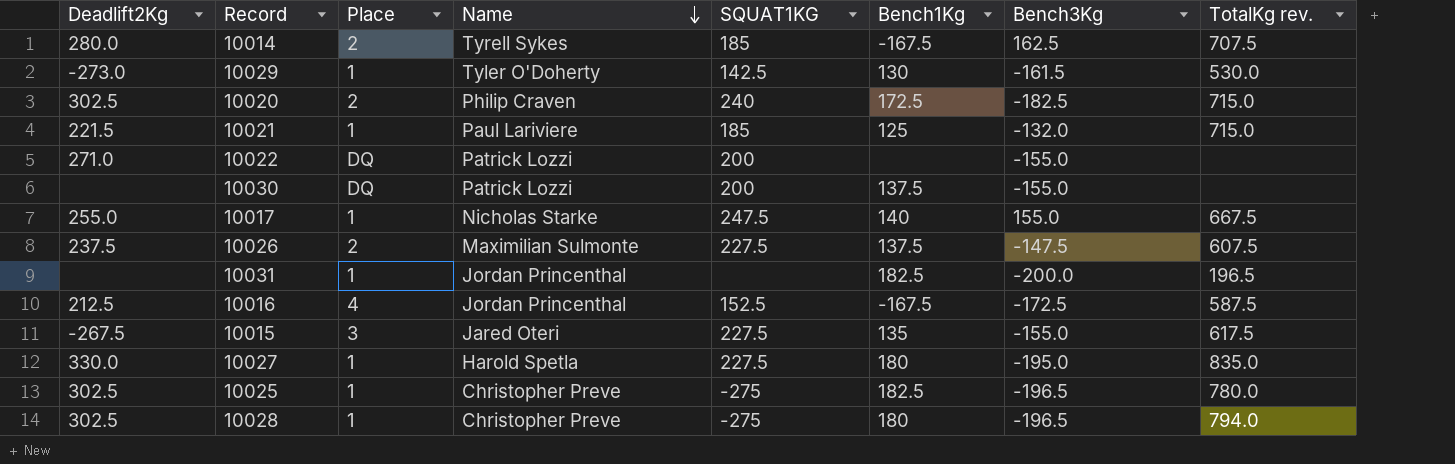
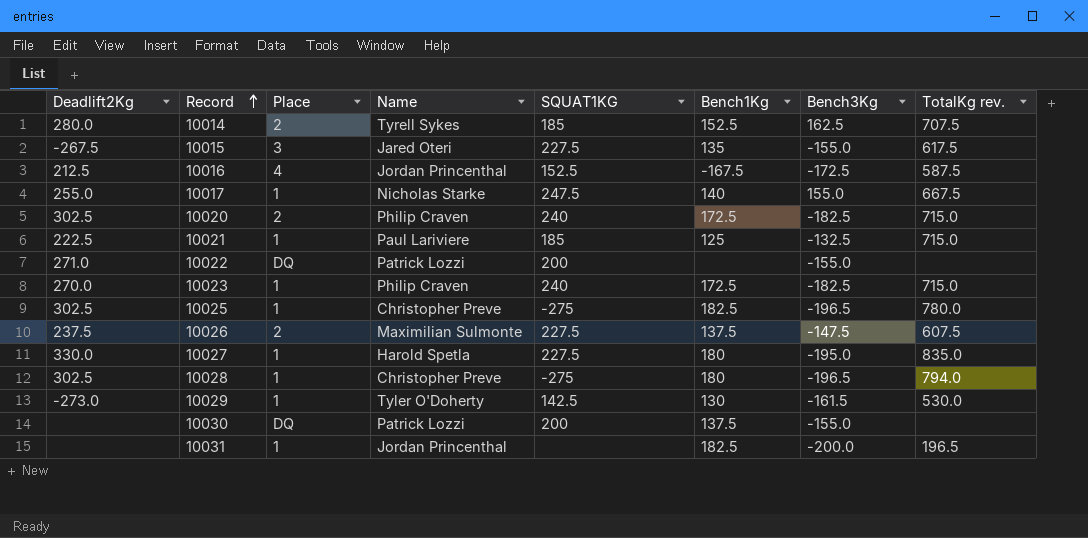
row order: Name descending -> Record ascending
10014 | Bench1Kg: -167.5 -> 152.5
10021 | Deadlift2Kg: 221.5 -> 222.5
10021 | Bench3Kg: -132.0 -> -132.5
row 10023: none -> 270.0 | 1 | Philip Craven | 240 | 172.5 | -182.5 | 715.0

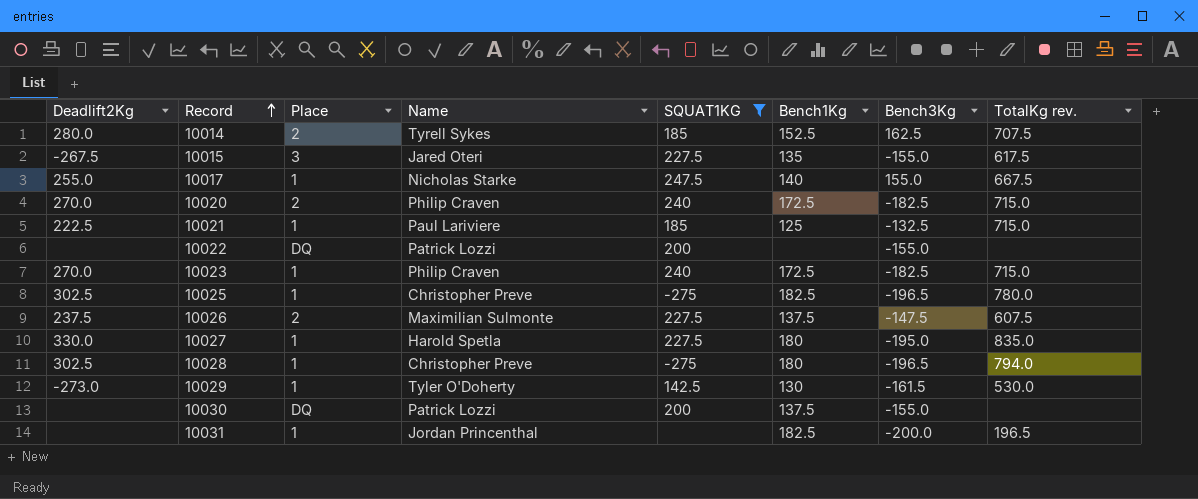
filter: none -> SQUAT1KG != 152.5
10020 | Deadlift2Kg: 302.5 -> 270.0
10022 | Deadlift2Kg: 271.0 -> none

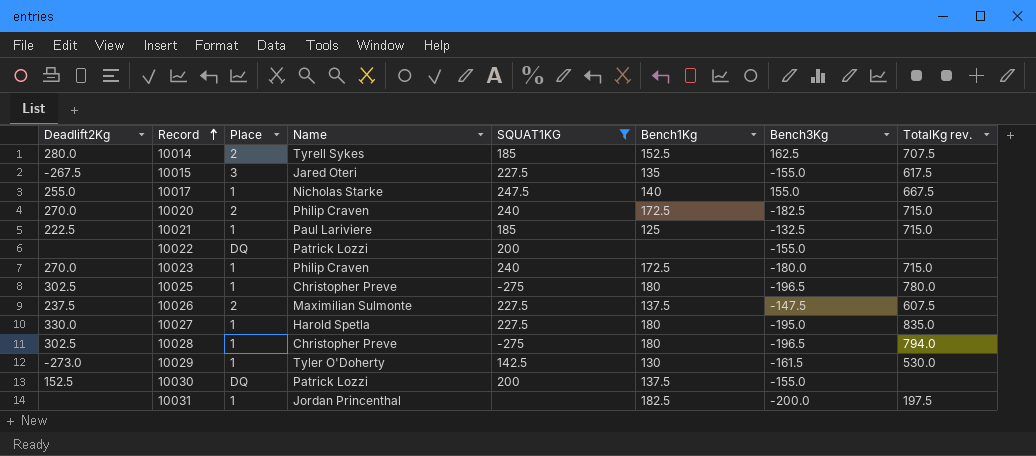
10023 | Bench3Kg: -182.5 -> -180.0
10025 | Bench1Kg: 182.5 -> 180
10030 | Deadlift2Kg: none -> 152.5
10031 | TotalKg rev.: 196.5 -> 197.5

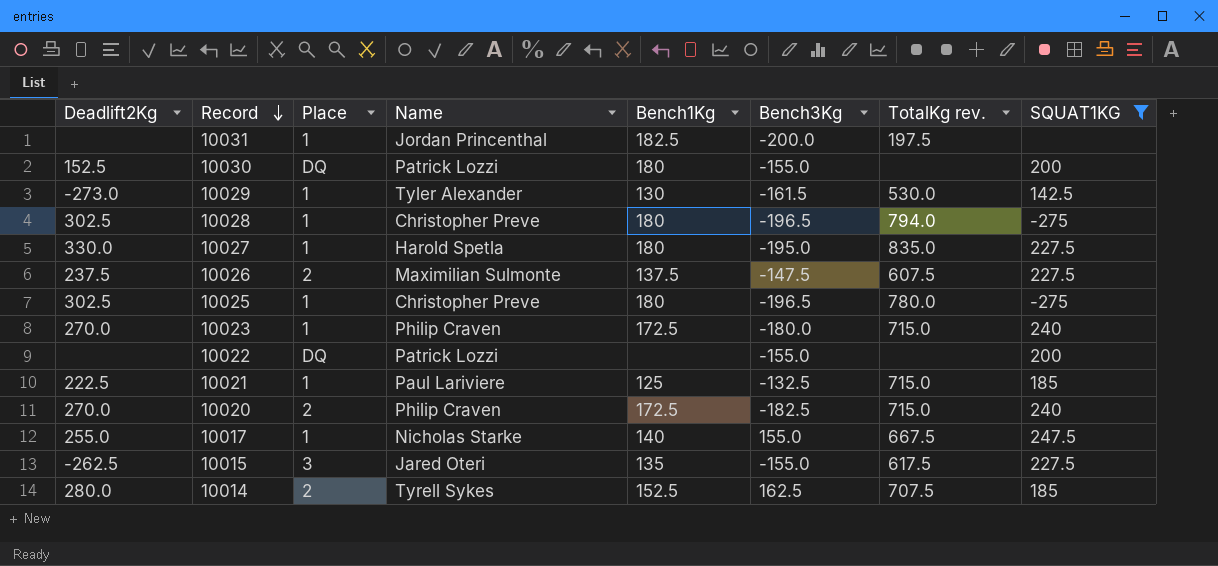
row order: Record ascending -> Record descending
column SQUAT1KG | position: 5 -> 8
10030 | Bench1Kg: 137.5 -> 180
10029 | Name: Tyler O'Doherty -> Tyler Alexander
10015 | Deadlift2Kg: -267.5 -> -262.5

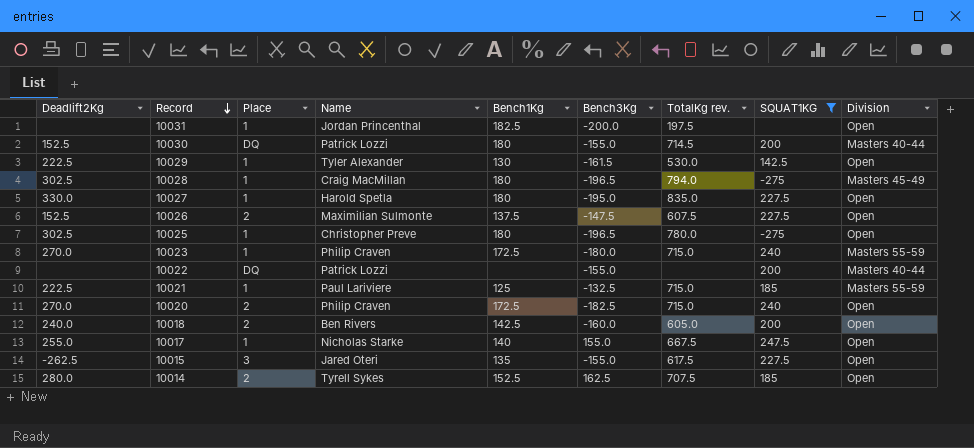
column Division | position: none -> 9
10030 | TotalKg rev.: none -> 714.5
10029 | Deadlift2Kg: -273.0 -> 222.5
10028 | Name: Christopher Preve -> Craig MacMillan
10026 | Deadlift2Kg: 237.5 -> 152.5
row 10018: none -> 240.0 | 2 | Ben Rivers | 142.5 | -160.0 | 605.0 | 200 | Open

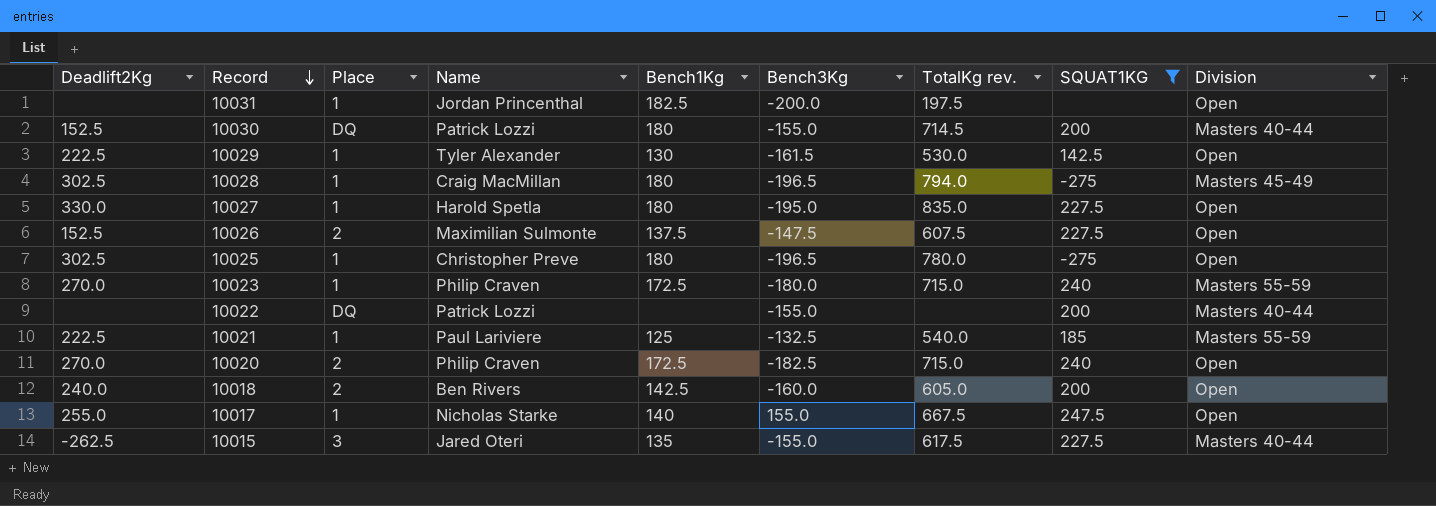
row 10014: 280.0 | 2 | Tyrell Sykes | 152.5 | 162.5 | 707.5 | 185 | Open -> none
10021 | TotalKg rev.: 715.0 -> 540.0
10015 | Division: Open -> Masters 40-44

